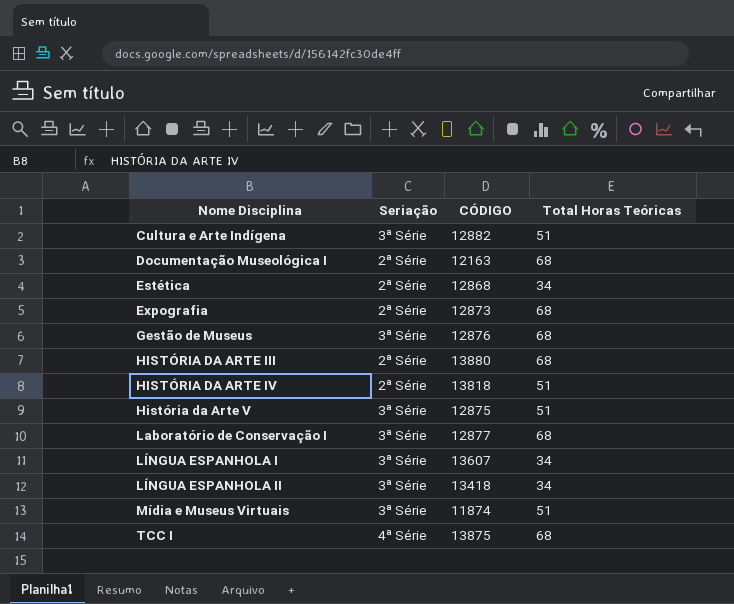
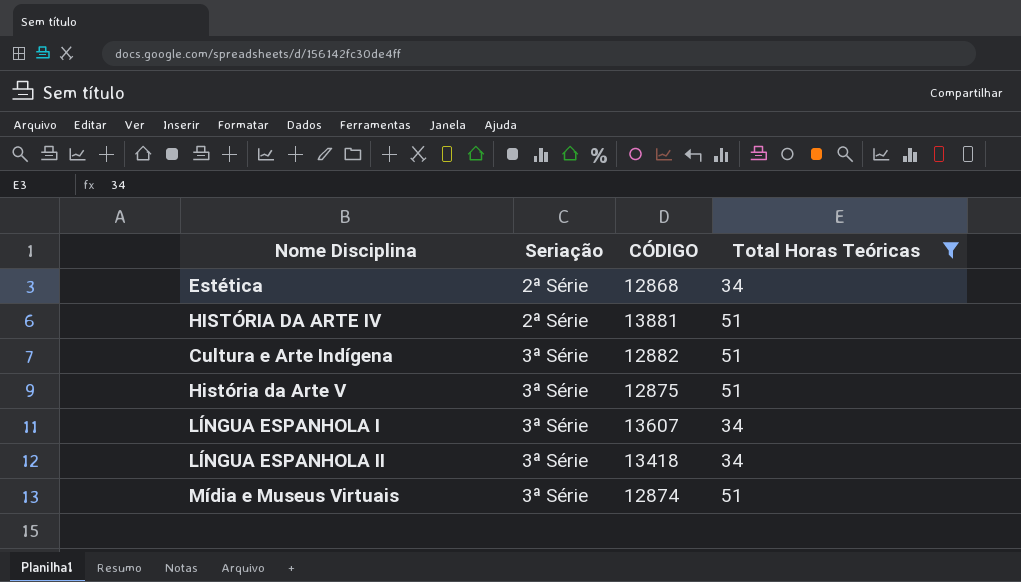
filter: none -> Total Horas Teóricas != 68
row order: Nome Disciplina ascending -> Seriação ascending
HISTÓRIA DA ARTE IV | CÓDIGO: 13818 -> 13881
Mídia e Museus Virtuais | CÓDIGO: 11874 -> 12874

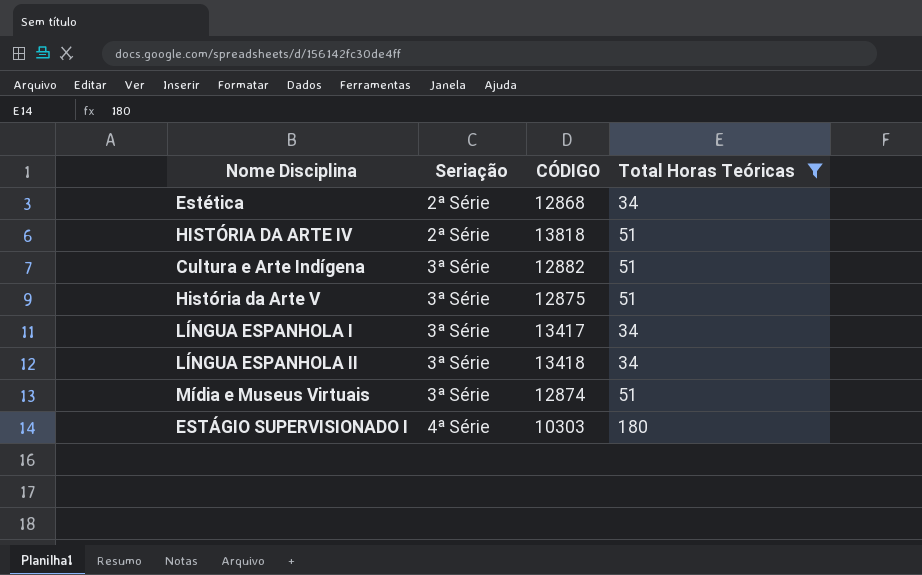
HISTÓRIA DA ARTE IV | CÓDIGO: 13881 -> 13818
LÍNGUA ESPANHOLA I | CÓDIGO: 13607 -> 13417
row ESTÁGIO SUPERVISIONADO I: none -> 4ª Série | 10303 | 180

